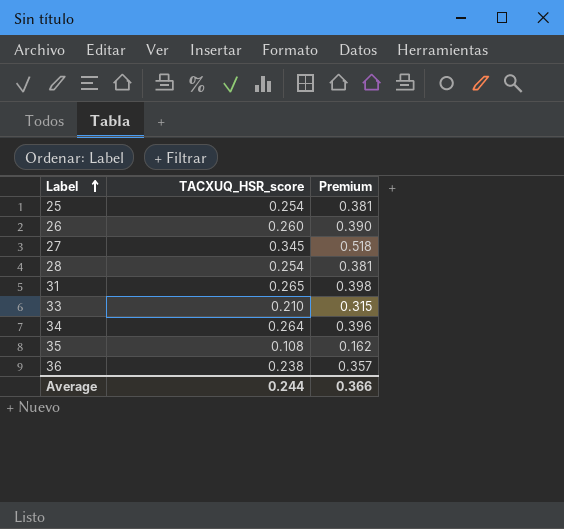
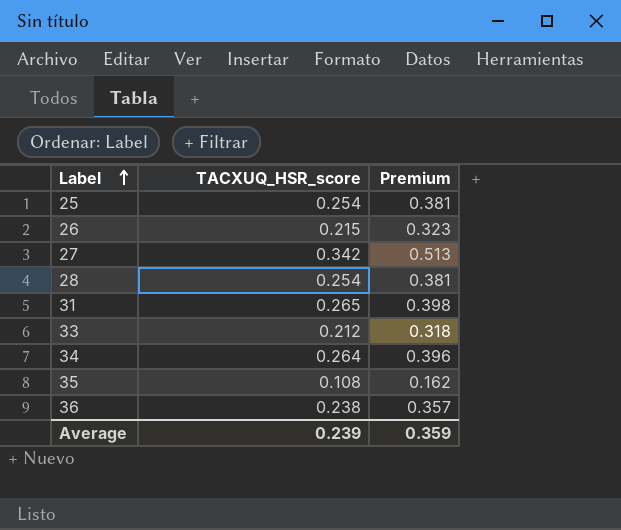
26 | TACXUQ_HSR_score: 0.260 -> 0.215
26 | Premium: 0.390 -> 0.323
27 | TACXUQ_HSR_score: 0.345 -> 0.342
27 | Premium: 0.518 -> 0.513
33 | TACXUQ_HSR_score: 0.210 -> 0.212
33 | Premium: 0.315 -> 0.318
Average | TACXUQ_HSR_score: 0.244 -> 0.239
Average | Premium: 0.366 -> 0.359

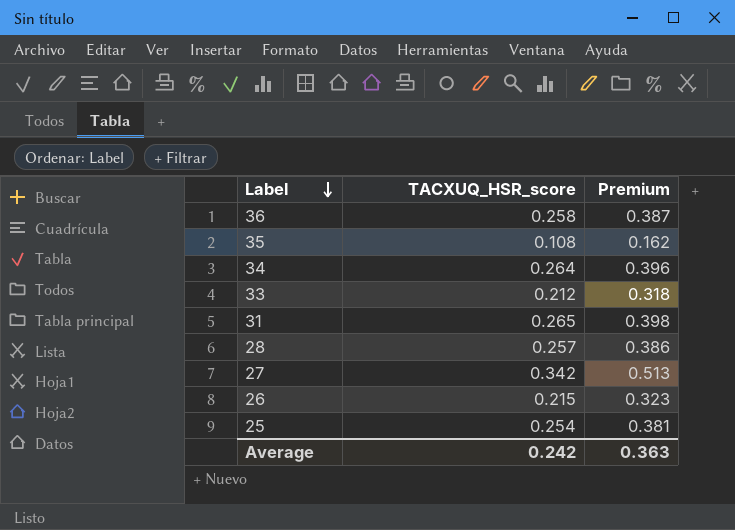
row order: Label ascending -> Label descending
36 | TACXUQ_HSR_score: 0.238 -> 0.258
36 | Premium: 0.357 -> 0.387
28 | TACXUQ_HSR_score: 0.254 -> 0.257
28 | Premium: 0.381 -> 0.386
Average | TACXUQ_HSR_score: 0.239 -> 0.242
Average | Premium: 0.359 -> 0.363

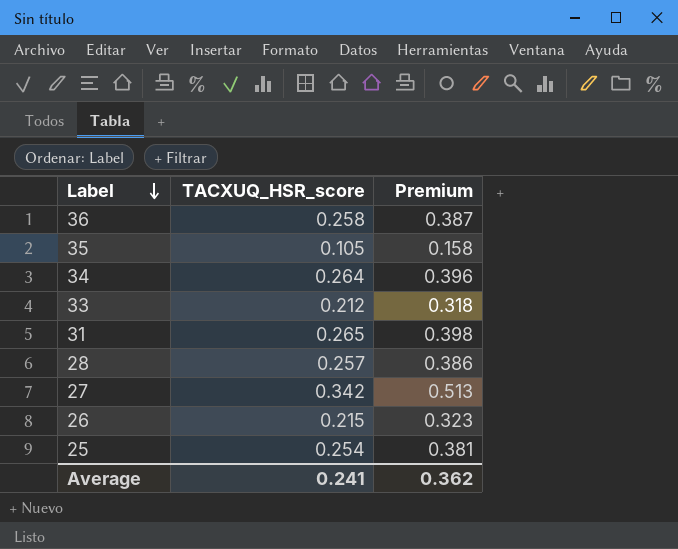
35 | TACXUQ_HSR_score: 0.108 -> 0.105
35 | Premium: 0.162 -> 0.158
Average | TACXUQ_HSR_score: 0.242 -> 0.241
Average | Premium: 0.363 -> 0.362

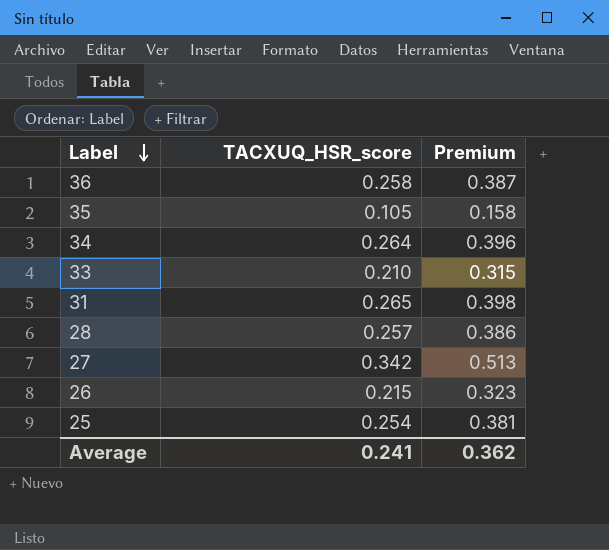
33 | TACXUQ_HSR_score: 0.212 -> 0.210
33 | Premium: 0.318 -> 0.315

